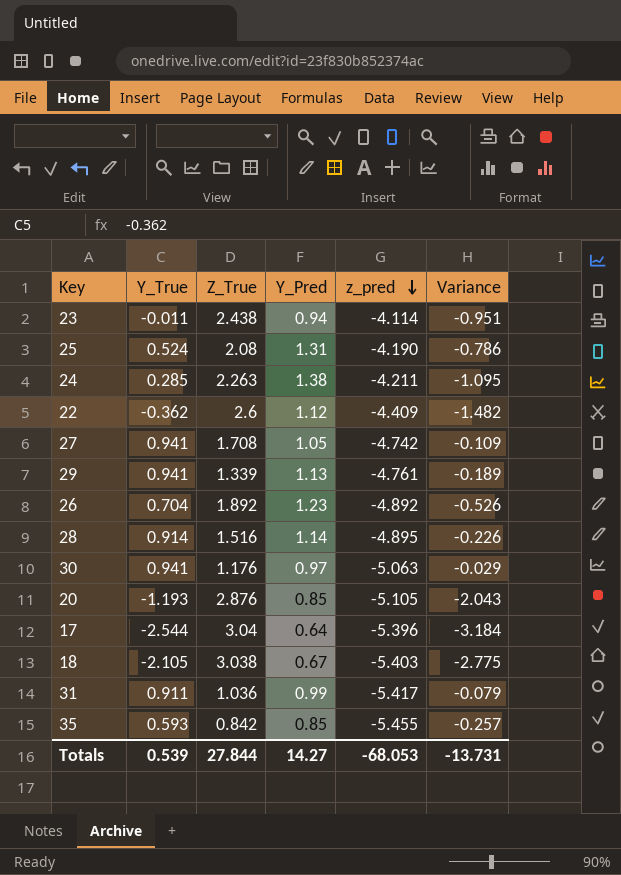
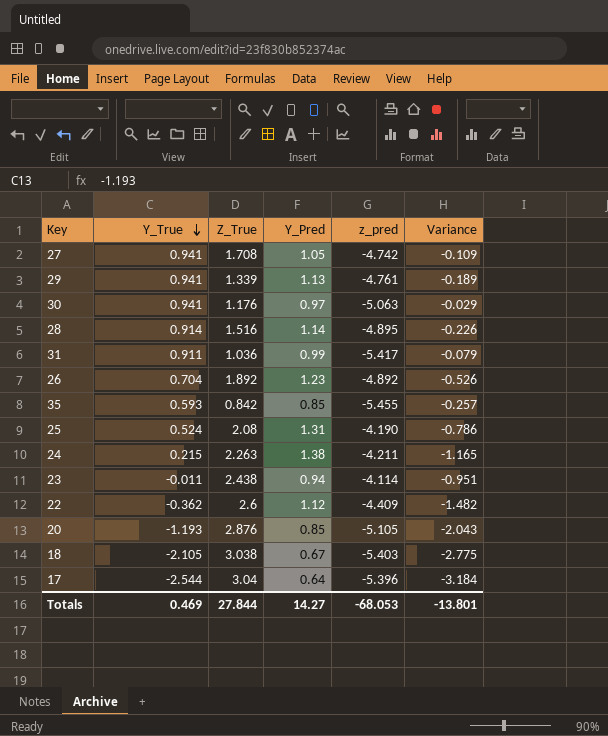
row order: z_pred descending -> Y_True descending
24 | Y_True: 0.285 -> 0.215
24 | Variance: -1.095 -> -1.165
Totals | Y_True: 0.539 -> 0.469
Totals | Variance: -13.731 -> -13.801

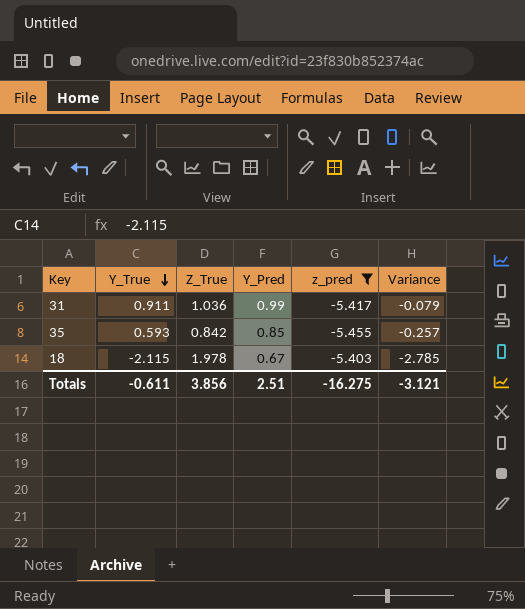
filter: none -> z_pred <= -5.403
18 | Y_True: -2.105 -> -2.115
18 | Z_True: 3.038 -> 1.978
18 | Variance: -2.775 -> -2.785
Totals | Y_True: 0.469 -> -0.611
Totals | Z_True: 27.844 -> 3.856
Totals | Y_Pred: 14.27 -> 2.51
Totals | z_pred: -68.053 -> -16.275
Totals | Variance: -13.801 -> -3.121

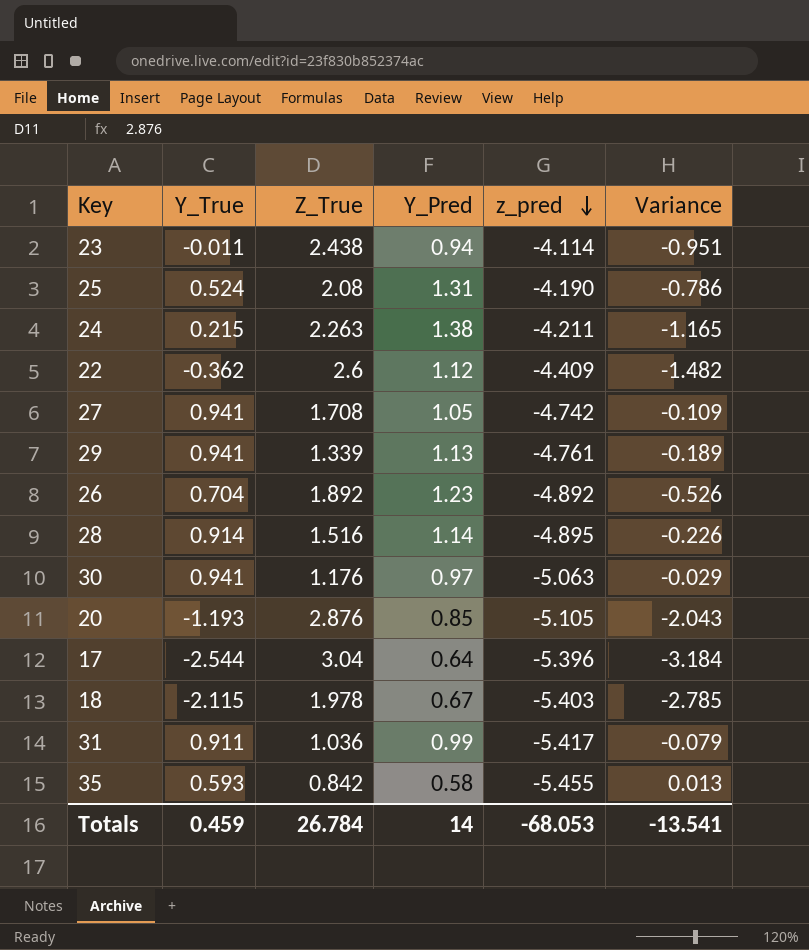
filter: z_pred <= -5.403 -> none
row order: Y_True descending -> z_pred descending
35 | Y_Pred: 0.85 -> 0.58
35 | Variance: -0.257 -> 0.013
Totals | Y_True: -0.611 -> 0.459
Totals | Z_True: 3.856 -> 26.784
Totals | Y_Pred: 2.51 -> 14
Totals | z_pred: -16.275 -> -68.053
Totals | Variance: -3.121 -> -13.541

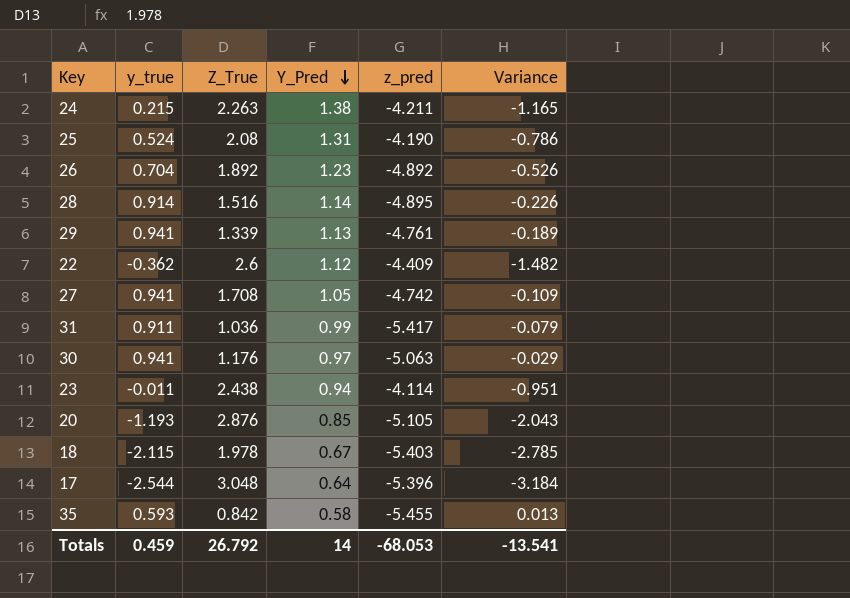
row order: z_pred descending -> Y_Pred descending
column name: Y_True -> y_true
17 | Z_True: 3.04 -> 3.048
Totals | Z_True: 26.784 -> 26.792

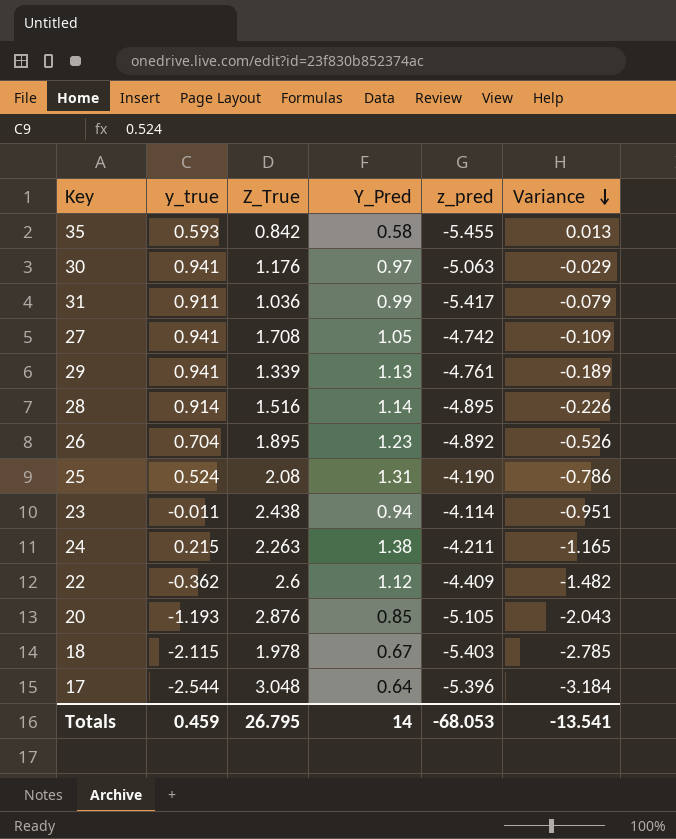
row order: Y_Pred descending -> Variance descending
26 | Z_True: 1.892 -> 1.895
Totals | Z_True: 26.792 -> 26.795

